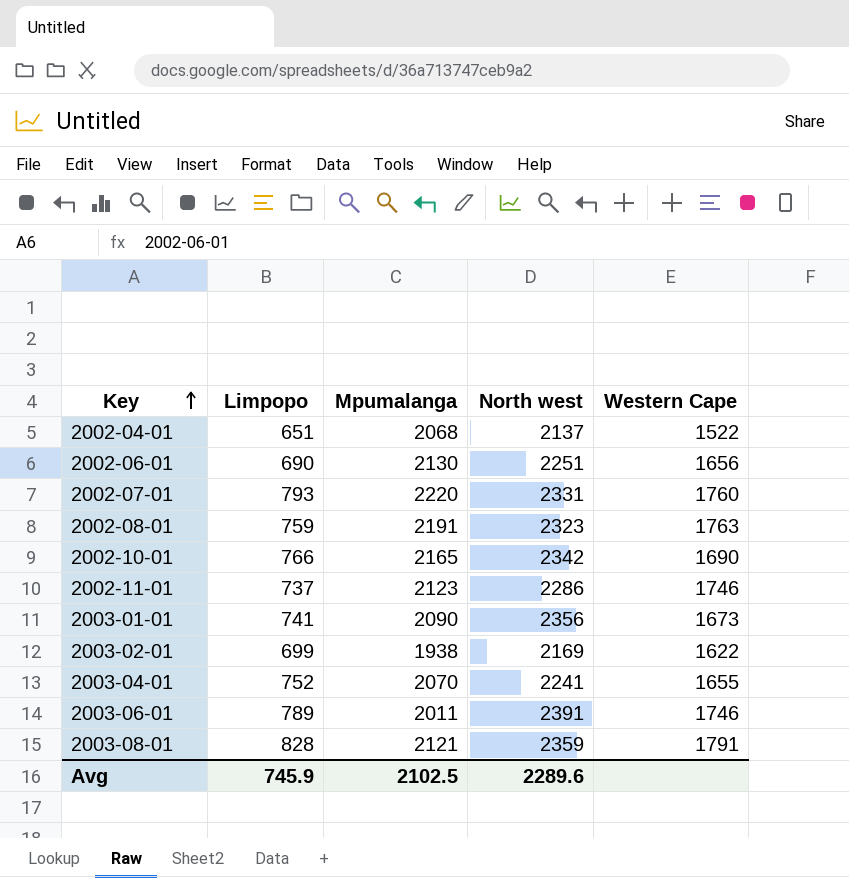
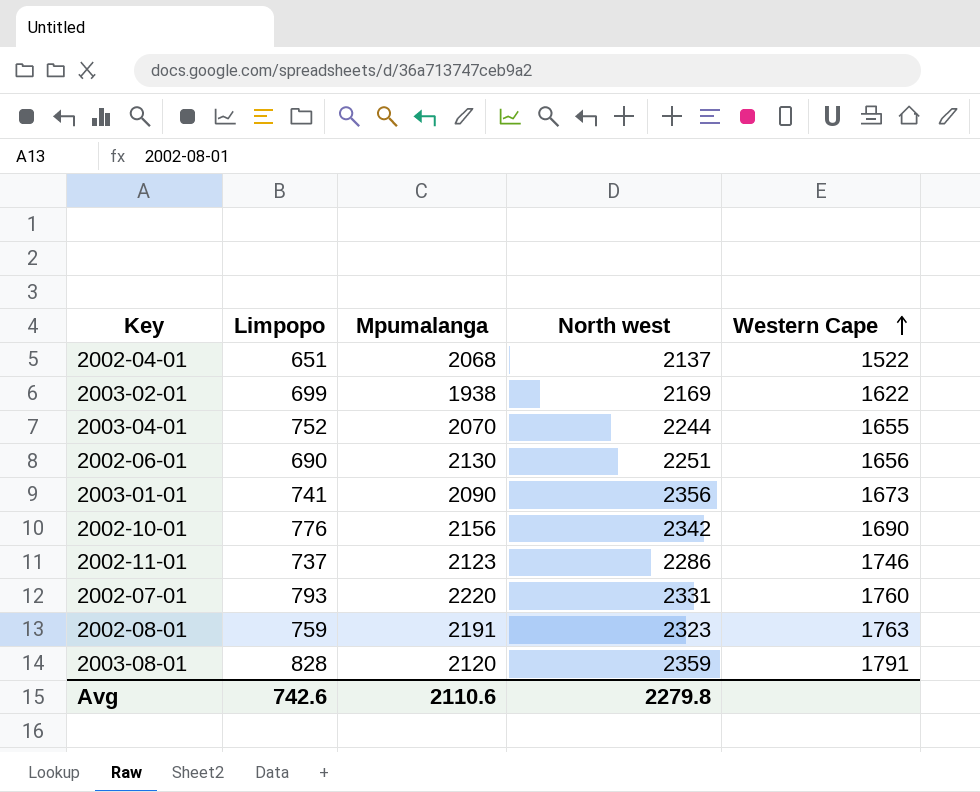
row order: Key ascending -> Western Cape ascending
row 2003-06-01: 789 | 2011 | 2391 | 1746 -> none
2003-04-01 | North west: 2241 -> 2244
2002-10-01 | Limpopo: 766 -> 776
2002-10-01 | Mpumalanga: 2165 -> 2156
2003-08-01 | Mpumalanga: 2121 -> 2120
Avg | Limpopo: 745.9 -> 742.6
Avg | Mpumalanga: 2102.5 -> 2110.6
Avg | North west: 2289.6 -> 2279.8

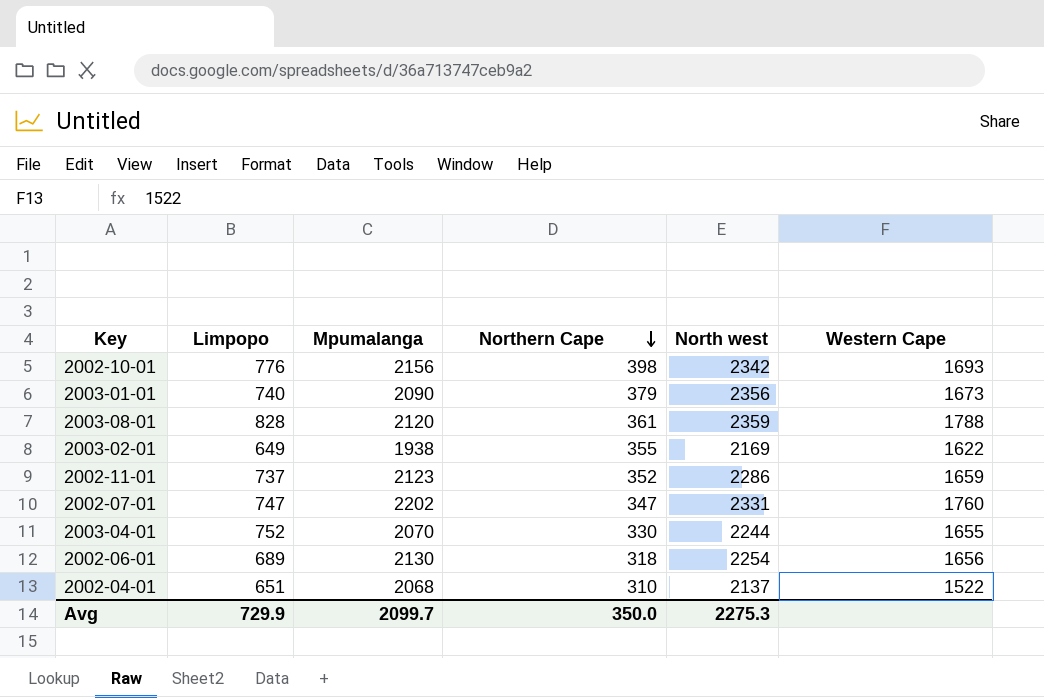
row order: Western Cape ascending -> Northern Cape descending
column Northern Cape | position: none -> 4
row 2002-08-01: 759 | 2191 | 2323 | 1763 -> none
2002-10-01 | Western Cape: 1690 -> 1693
2003-01-01 | Limpopo: 741 -> 740
2003-08-01 | Western Cape: 1791 -> 1788
2003-02-01 | Limpopo: 699 -> 649
2002-11-01 | Western Cape: 1746 -> 1659
2002-07-01 | Limpopo: 793 -> 747
2002-07-01 | Mpumalanga: 2220 -> 2202
2002-06-01 | Limpopo: 690 -> 689
2002-06-01 | North west: 2251 -> 2254
Avg | Limpopo: 742.6 -> 729.9
Avg | Mpumalanga: 2110.6 -> 2099.7
Avg | North west: 2279.8 -> 2275.3

